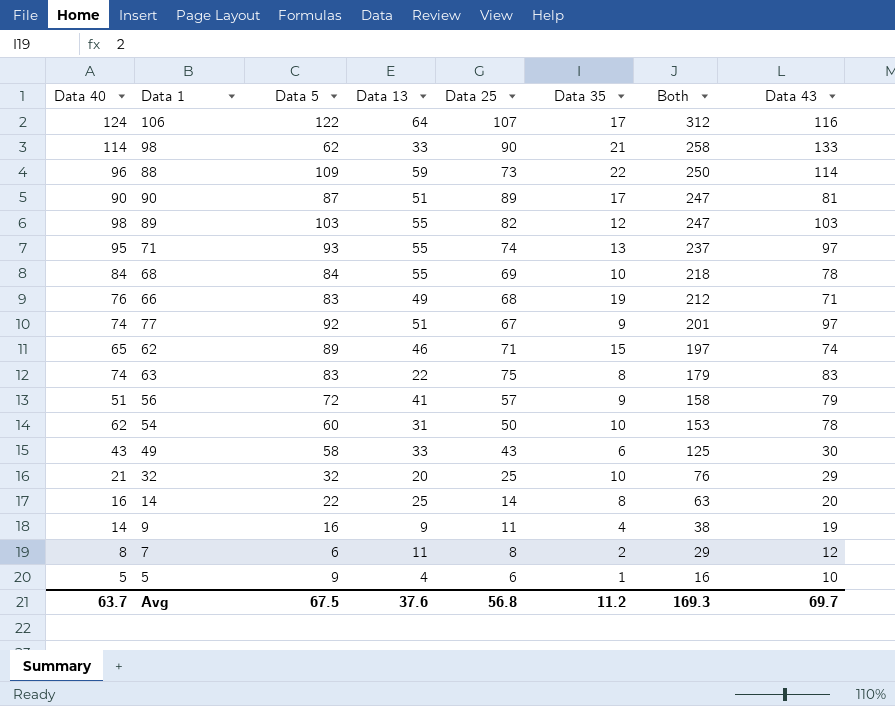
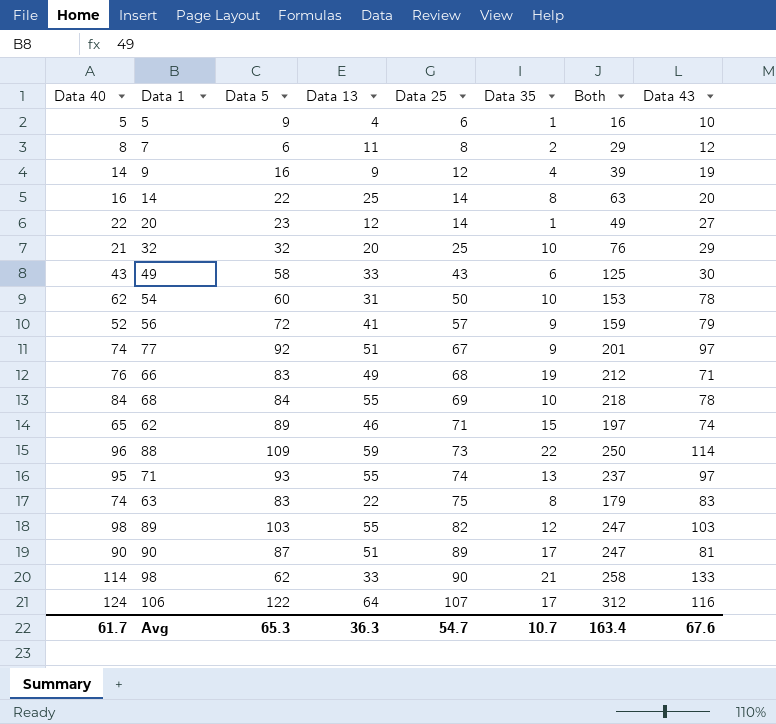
row order: Both descending -> Data 25 ascending
9 | Data 25: 11 -> 12
9 | Both: 38 -> 39
row 20: none -> 22 | 23 | 12 | 14 | 1 | 49 | 27
56 | Data 40: 51 -> 52
56 | Both: 158 -> 159
Avg | Data 40: 63.7 -> 61.7
Avg | Data 5: 67.5 -> 65.3
Avg | Data 13: 37.6 -> 36.3
Avg | Data 25: 56.8 -> 54.7
Avg | Data 35: 11.2 -> 10.7
Avg | Both: 169.3 -> 163.4
Avg | Data 43: 69.7 -> 67.6

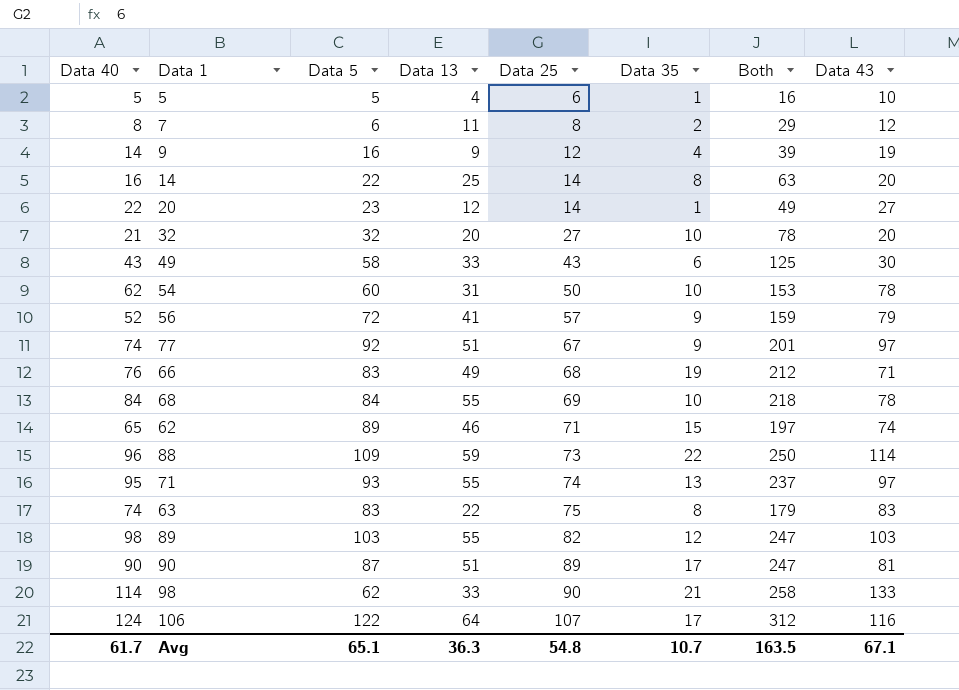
5 | Data 5: 9 -> 5
32 | Data 25: 25 -> 27
32 | Both: 76 -> 78
32 | Data 43: 29 -> 20
Avg | Data 5: 65.3 -> 65.1
Avg | Data 25: 54.7 -> 54.8
Avg | Both: 163.4 -> 163.5
Avg | Data 43: 67.6 -> 67.1

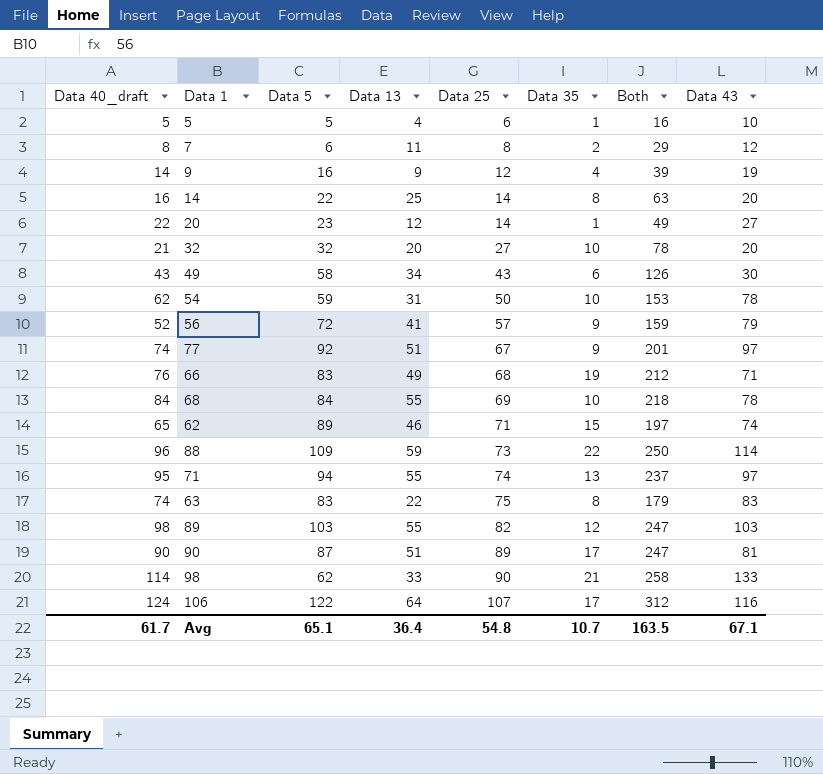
column name: Data 40 -> Data 40_draft
49 | Data 13: 33 -> 34
49 | Both: 125 -> 126
54 | Data 5: 60 -> 59
71 | Data 5: 93 -> 94
Avg | Data 13: 36.3 -> 36.4

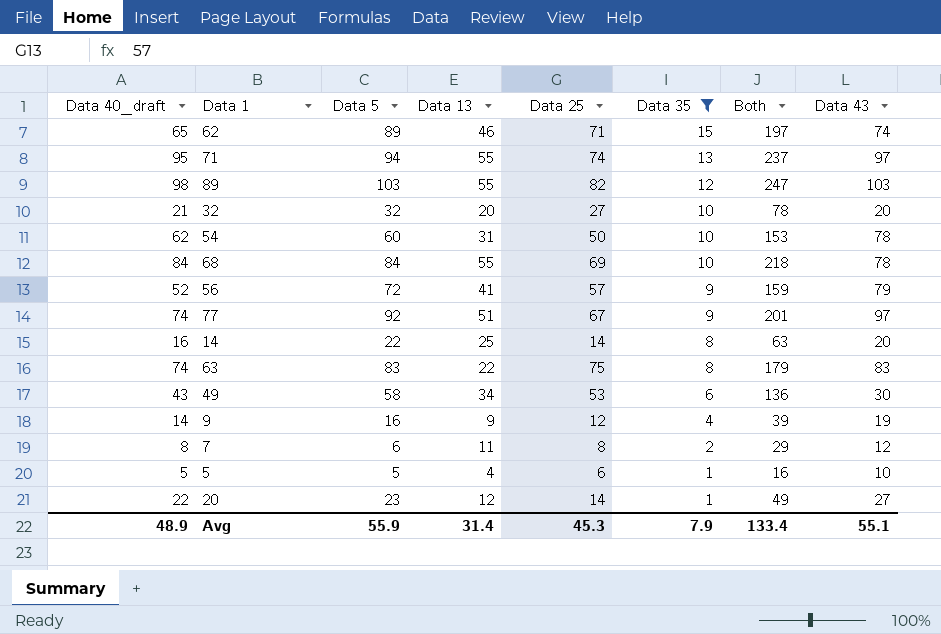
filter: none -> Data 35 <= 15
row order: Data 25 ascending -> Data 35 descending
54 | Data 5: 59 -> 60
49 | Data 25: 43 -> 53
49 | Both: 126 -> 136
Avg | Data 40_draft: 61.7 -> 48.9
Avg | Data 5: 65.1 -> 55.9
Avg | Data 13: 36.4 -> 31.4
Avg | Data 25: 54.8 -> 45.3
Avg | Data 35: 10.7 -> 7.9
Avg | Both: 163.5 -> 133.4
Avg | Data 43: 67.1 -> 55.1

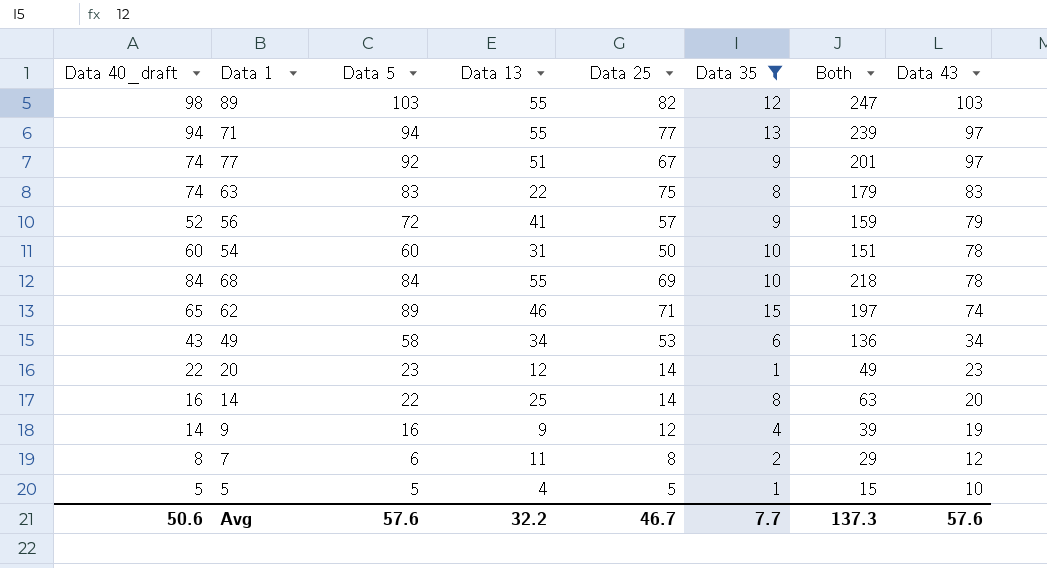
row order: Data 35 descending -> Data 43 descending
row 32: 21 | 32 | 20 | 27 | 10 | 78 | 20 -> none
71 | Data 40_draft: 95 -> 94
71 | Data 25: 74 -> 77
71 | Both: 237 -> 239
54 | Data 40_draft: 62 -> 60
54 | Both: 153 -> 151
49 | Data 43: 30 -> 34
20 | Data 43: 27 -> 23
5 | Data 25: 6 -> 5
5 | Both: 16 -> 15
Avg | Data 40_draft: 48.9 -> 50.6
Avg | Data 5: 55.9 -> 57.6
Avg | Data 13: 31.4 -> 32.2
Avg | Data 25: 45.3 -> 46.7
Avg | Data 35: 7.9 -> 7.7
Avg | Both: 133.4 -> 137.3
Avg | Data 43: 55.1 -> 57.6

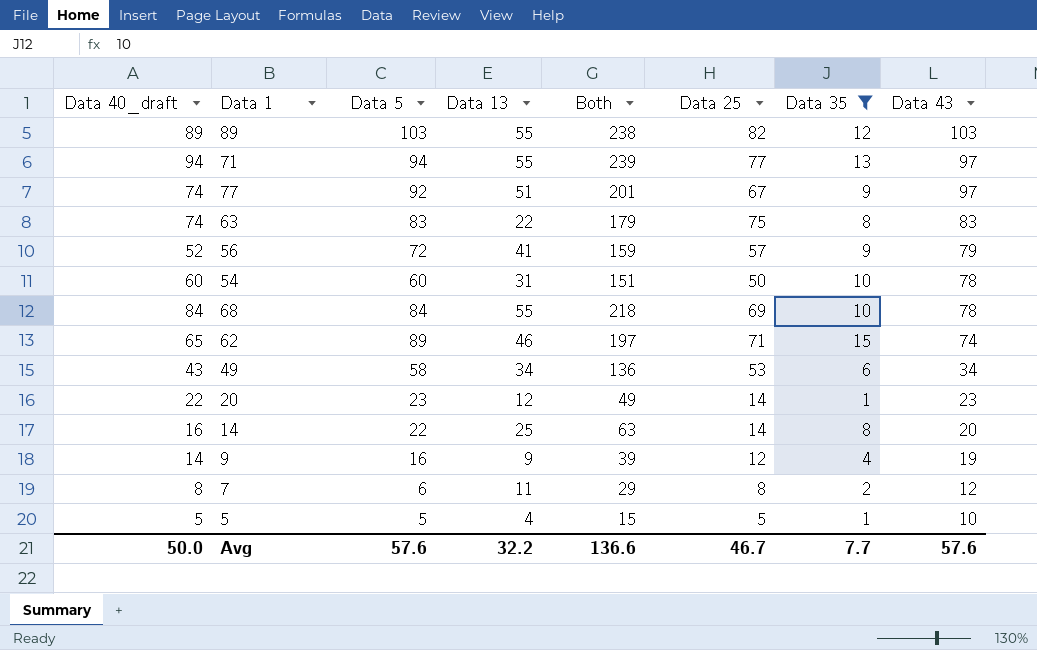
column Both | position: 7 -> 5
89 | Data 40_draft: 98 -> 89
89 | Both: 247 -> 238
Avg | Data 40_draft: 50.6 -> 50.0
Avg | Both: 137.3 -> 136.6

